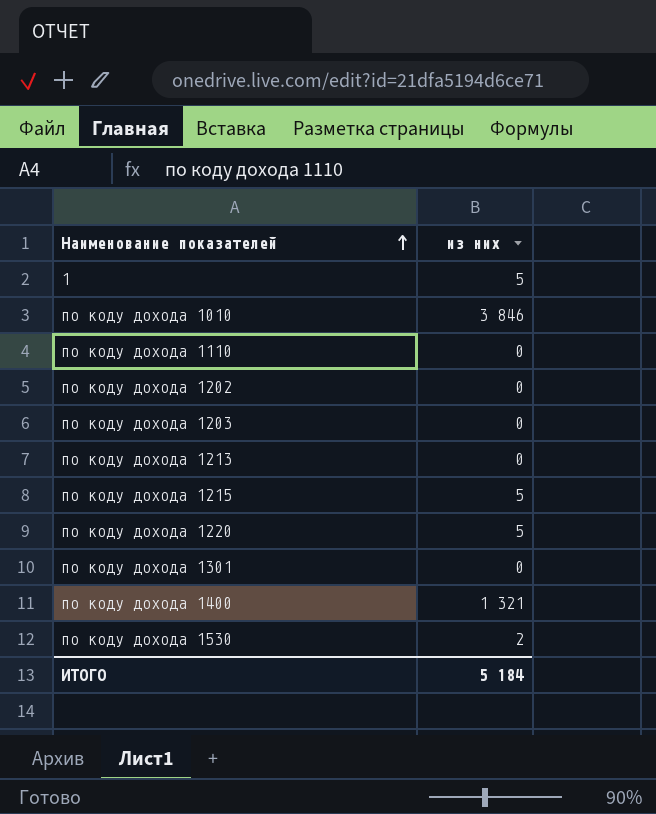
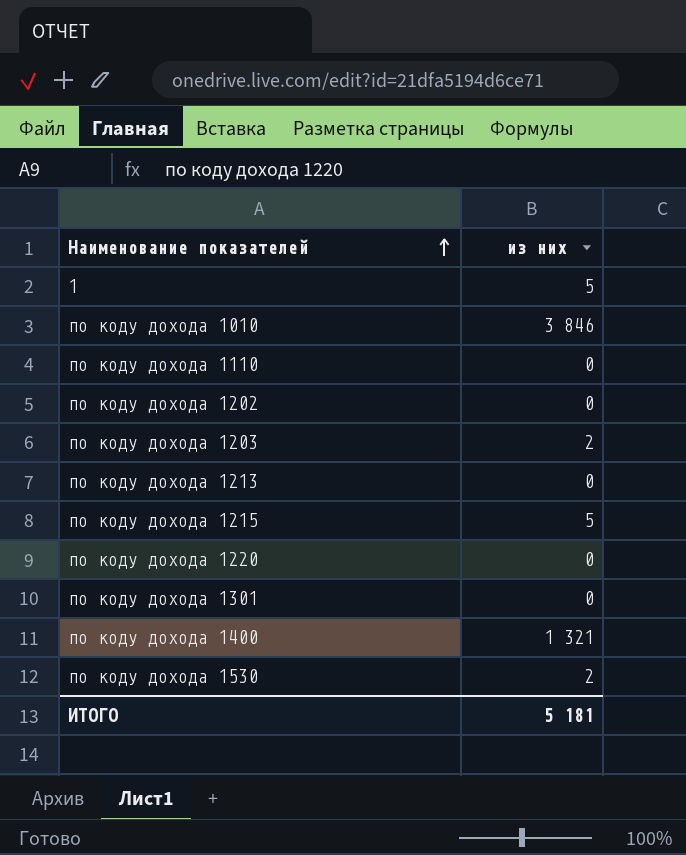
по коду дохода 1203 | из них: 0 -> 2
по коду дохода 1220 | из них: 5 -> 0
ИТОГО | из них: 5 184 -> 5 181

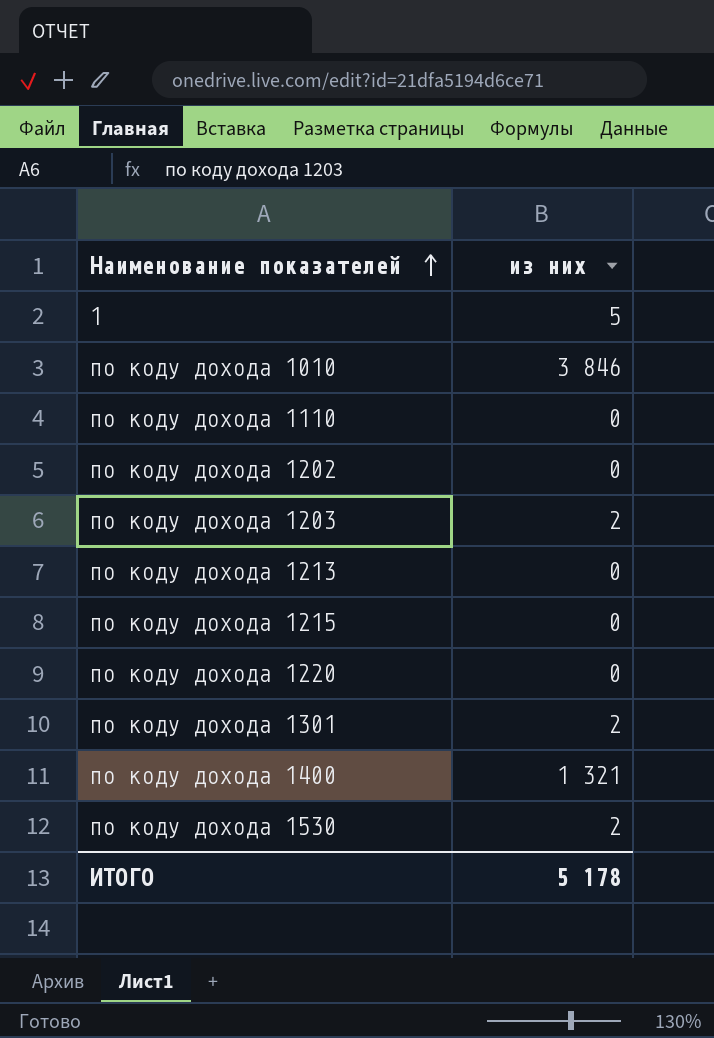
по коду дохода 1215 | из них: 5 -> 0
по коду дохода 1301 | из них: 0 -> 2
ИТОГО | из них: 5 181 -> 5 178

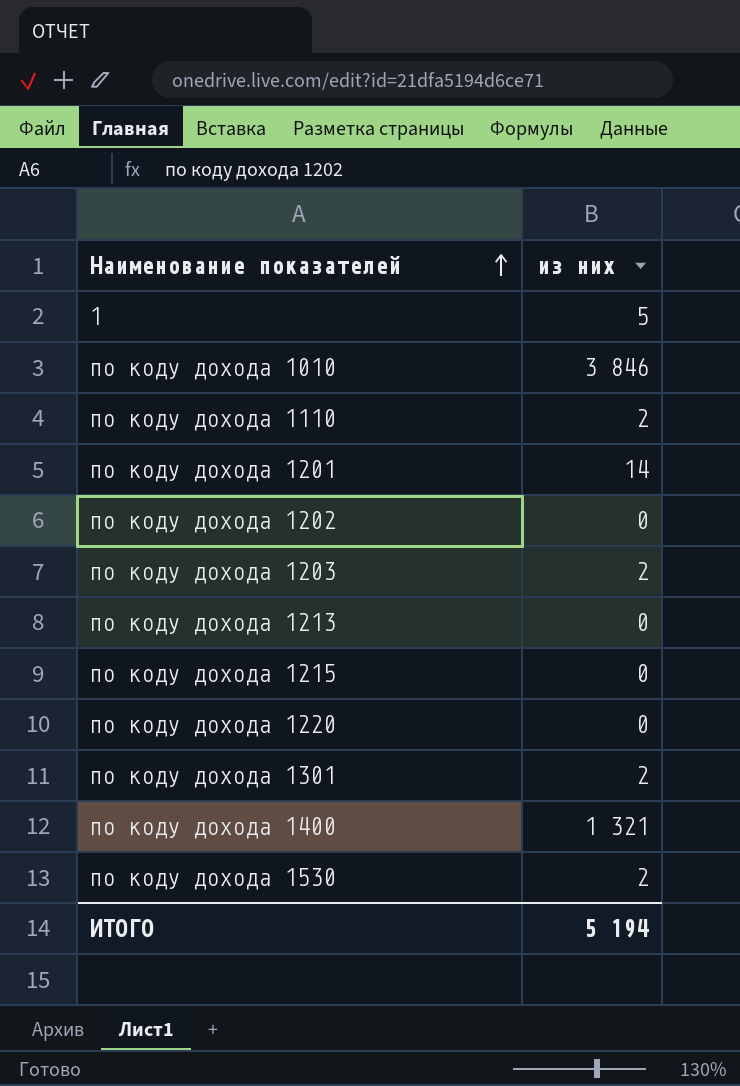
по коду дохода 1110 | из них: 0 -> 2
row по коду дохода 1201: none -> 14
ИТОГО | из них: 5 178 -> 5 194

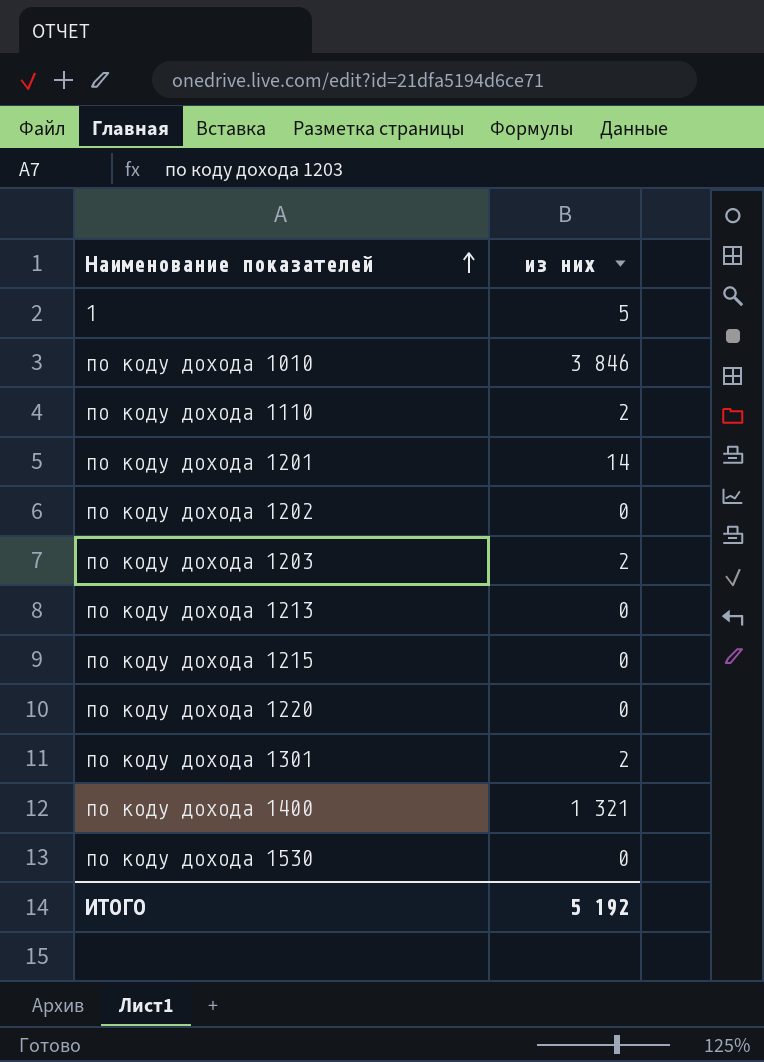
по коду дохода 1530 | из них: 2 -> 0
ИТОГО | из них: 5 194 -> 5 192

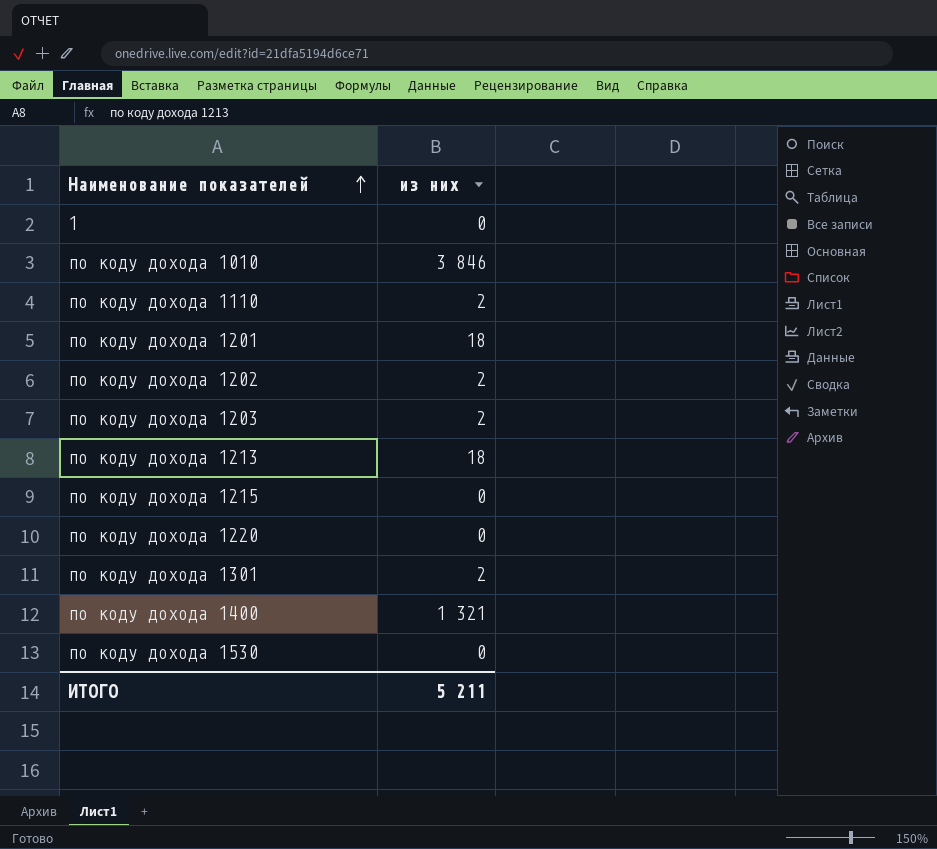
1 | из них: 5 -> 0
по коду дохода 1201 | из них: 14 -> 18
по коду дохода 1202 | из них: 0 -> 2
по коду дохода 1213 | из них: 0 -> 18
ИТОГО | из них: 5 192 -> 5 211

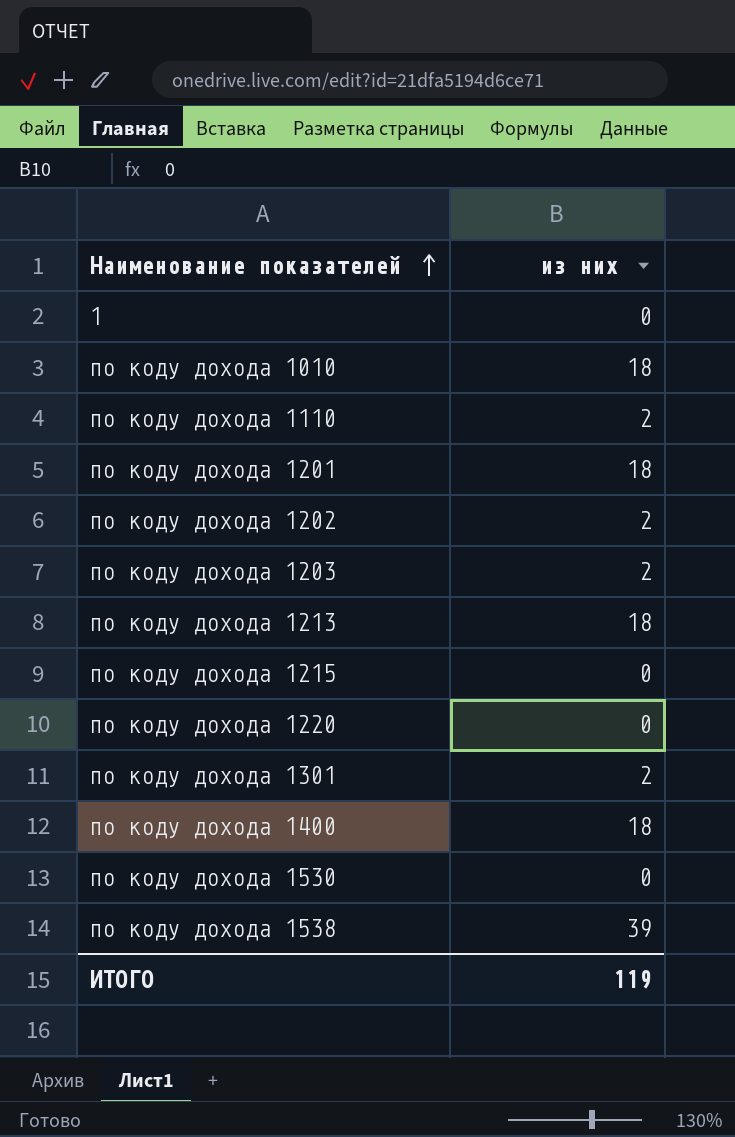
по коду дохода 1010 | из них: 3 846 -> 18
по коду дохода 1400 | из них: 1 321 -> 18
row по коду дохода 1538: none -> 39
ИТОГО | из них: 5 211 -> 119

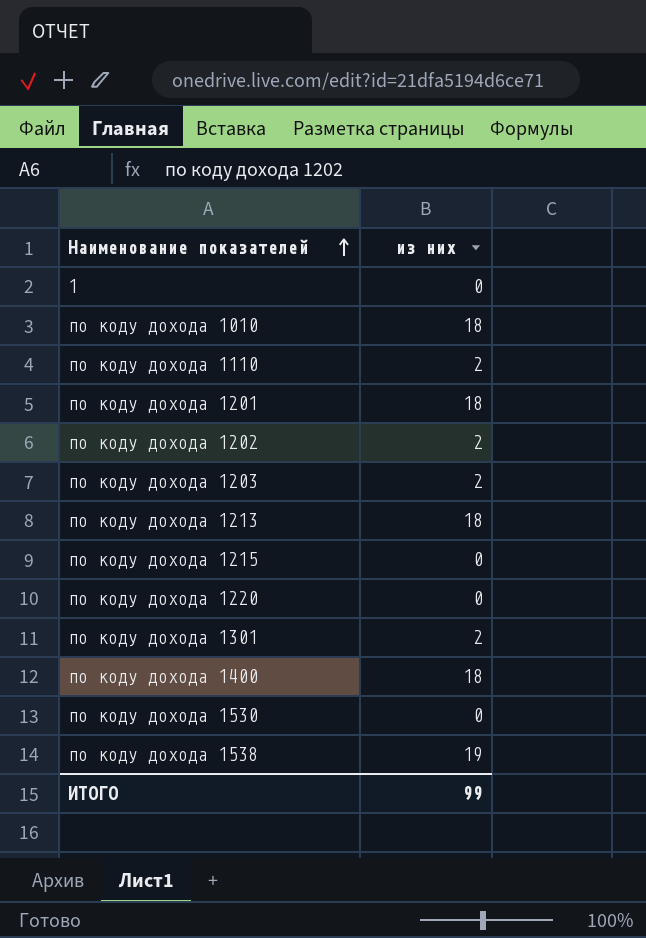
по коду дохода 1538 | из них: 39 -> 19
ИТОГО | из них: 119 -> 99

